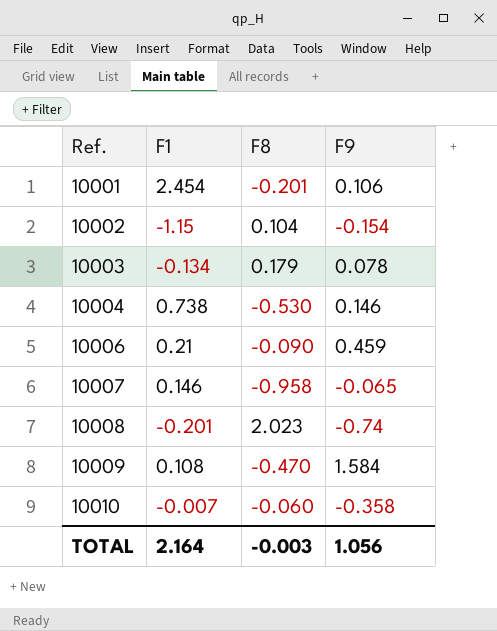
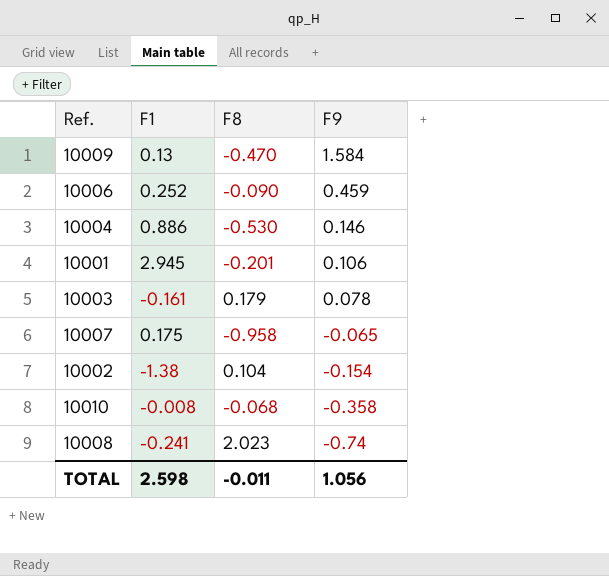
row order: Ref. ascending -> F9 descending
10009 | F1: 0.108 -> 0.13
10006 | F1: 0.21 -> 0.252
10004 | F1: 0.738 -> 0.886
10001 | F1: 2.454 -> 2.945
10003 | F1: -0.134 -> -0.161
10007 | F1: 0.146 -> 0.175
10002 | F1: -1.15 -> -1.38
10010 | F1: -0.007 -> -0.008
10010 | F8: -0.060 -> -0.068
10008 | F1: -0.201 -> -0.241
TOTAL | F1: 2.164 -> 2.598
TOTAL | F8: -0.003 -> -0.011

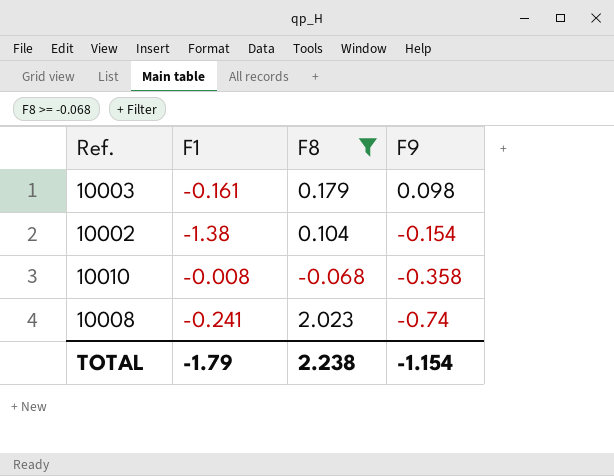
filter: none -> F8 >= -0.068
10003 | F9: 0.078 -> 0.098
TOTAL | F1: 2.598 -> -1.79
TOTAL | F8: -0.011 -> 2.238
TOTAL | F9: 1.056 -> -1.154

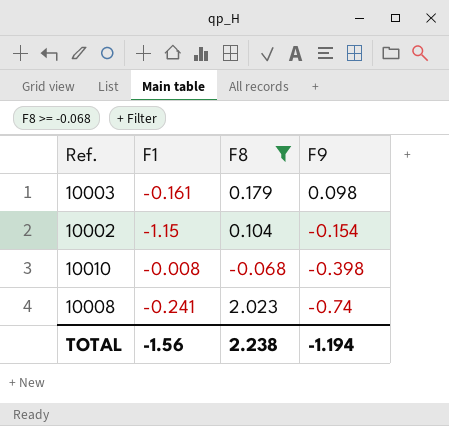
10002 | F1: -1.38 -> -1.15
10010 | F9: -0.358 -> -0.398
TOTAL | F1: -1.79 -> -1.56
TOTAL | F9: -1.154 -> -1.194

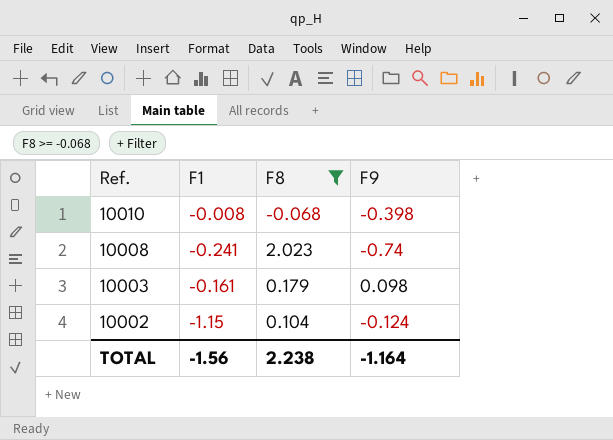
row order: F9 descending -> Ref. descending
10002 | F9: -0.154 -> -0.124
TOTAL | F9: -1.194 -> -1.164

